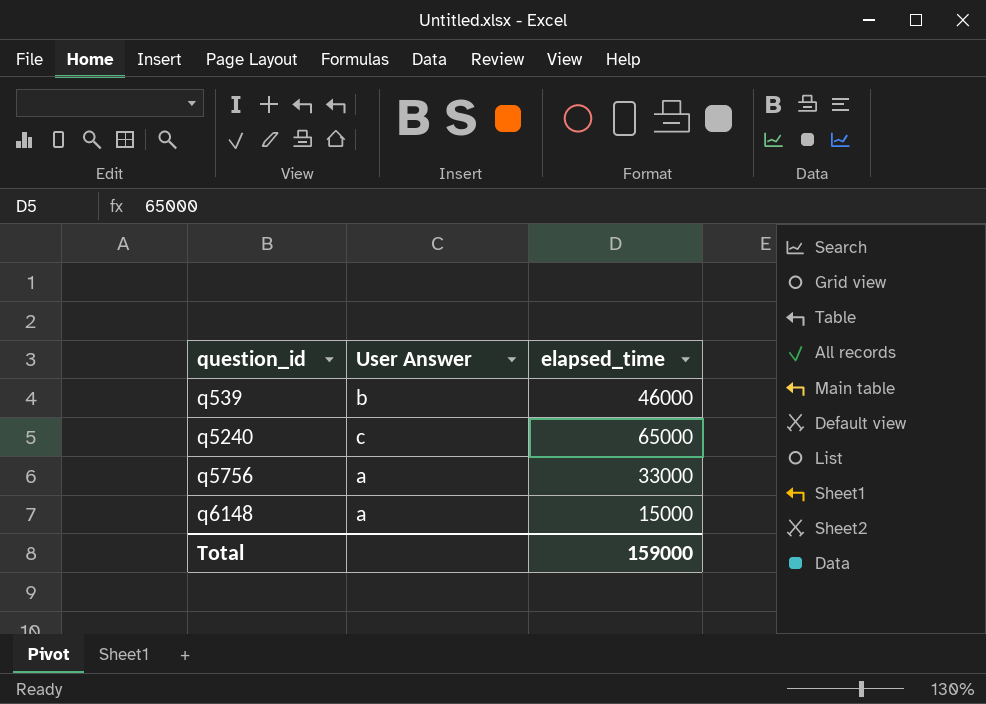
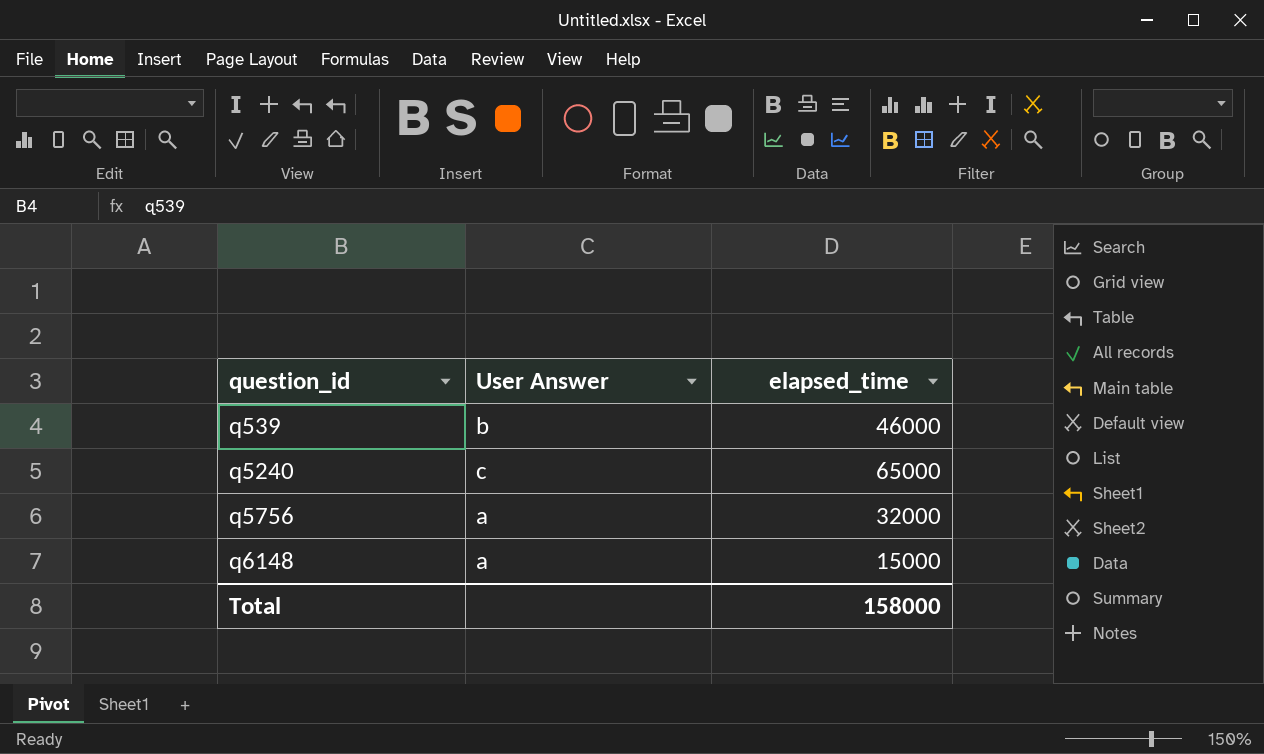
q5756 | elapsed_time: 33000 -> 32000
Total | elapsed_time: 159000 -> 158000

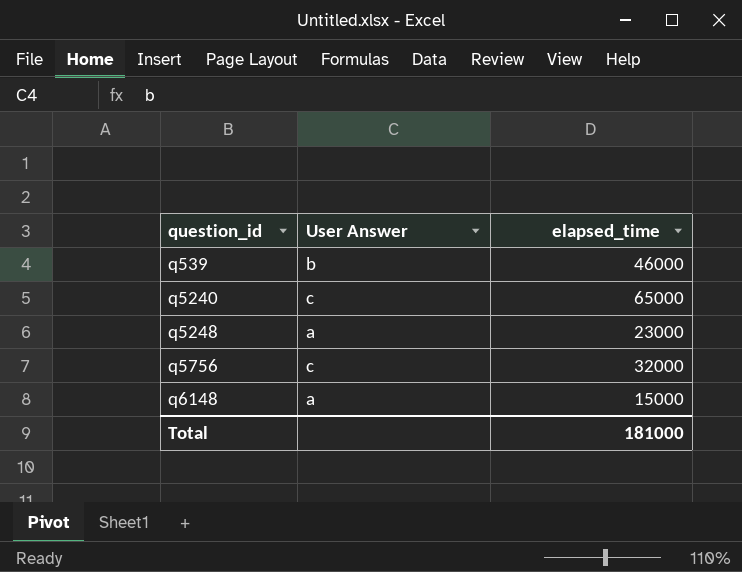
row q5248: none -> a | 23000
q5756 | User Answer: a -> c
Total | elapsed_time: 158000 -> 181000

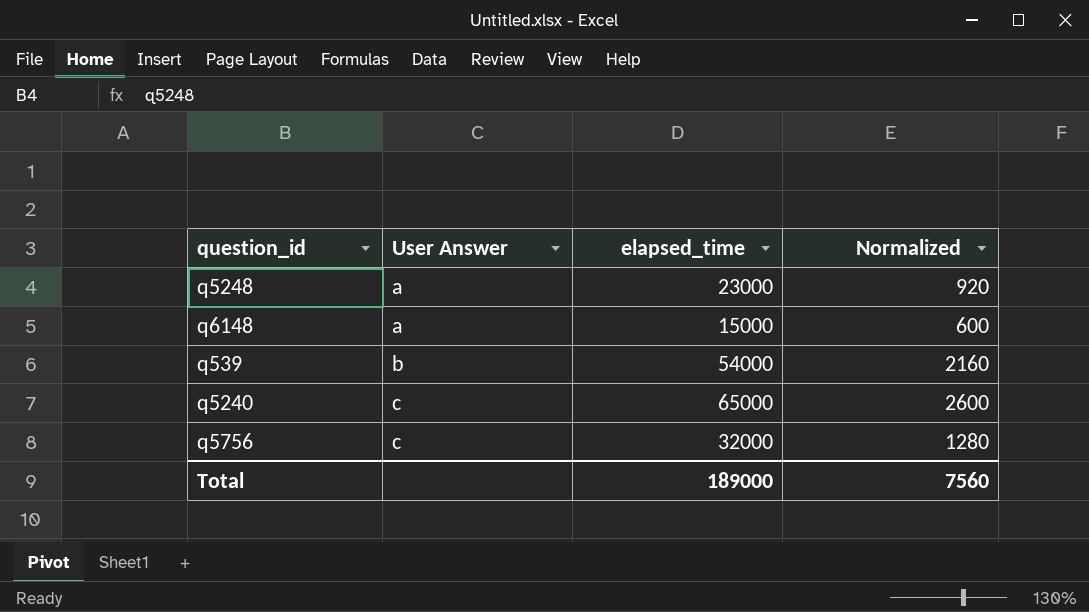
row order: question_id ascending -> User Answer ascending
column Normalized | formula: none -> [elapsed_time] * 0.04
q539 | elapsed_time: 46000 -> 54000
Total | elapsed_time: 181000 -> 189000

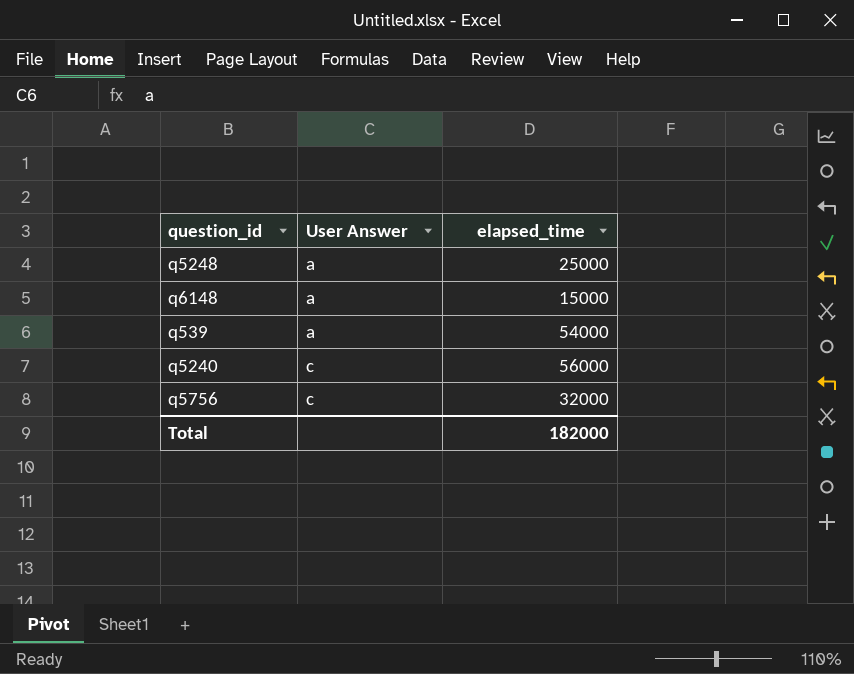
column Normalized | formula: [elapsed_time] * 0.04 -> none
q5248 | elapsed_time: 23000 -> 25000
q539 | User Answer: b -> a
q5240 | elapsed_time: 65000 -> 56000
Total | elapsed_time: 189000 -> 182000

